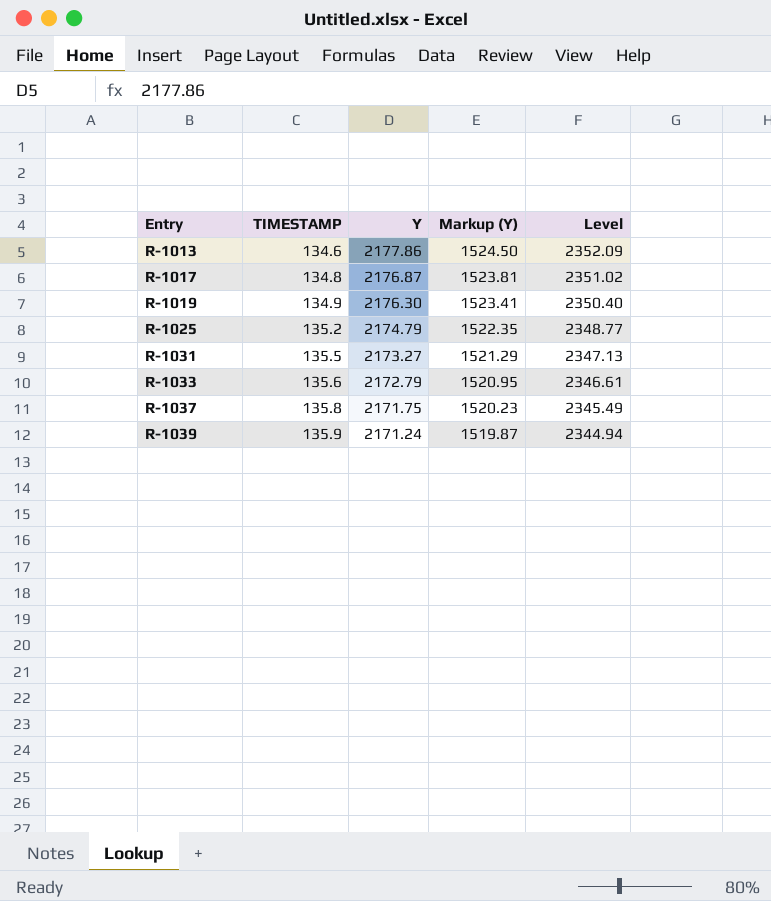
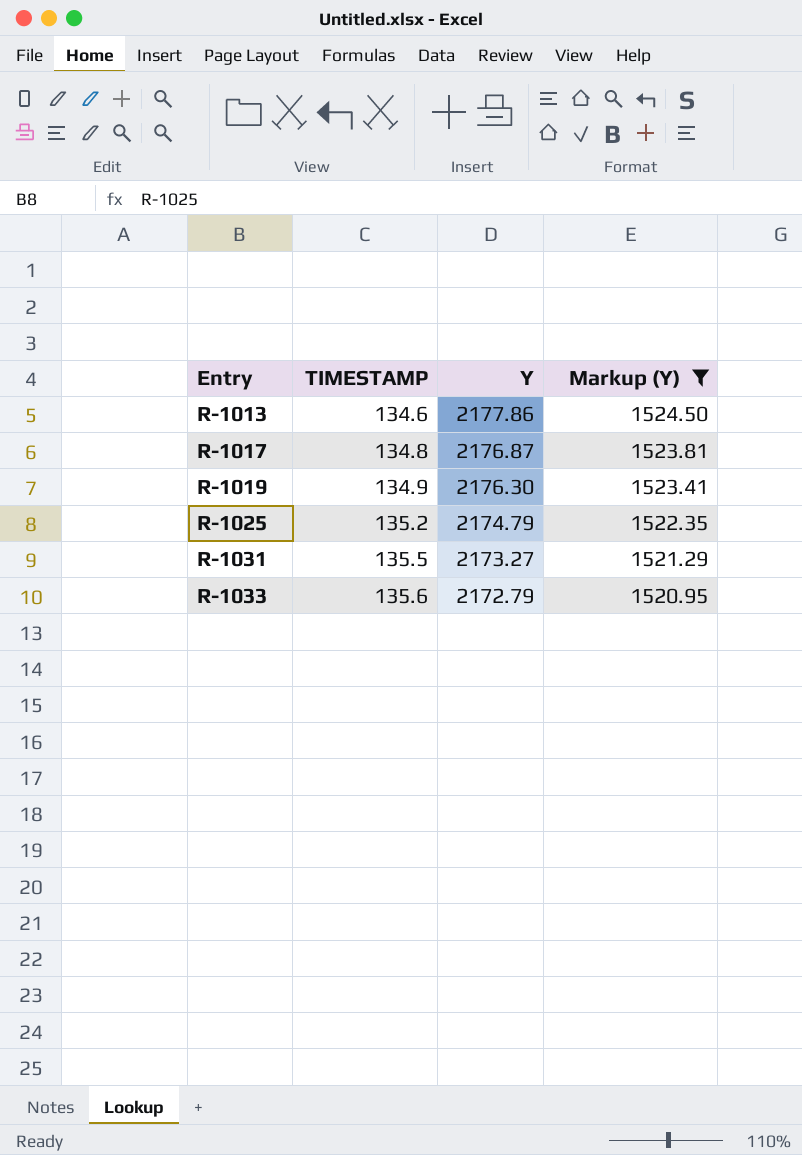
filter: none -> Markup (Y) >= 1520.95
column Level | formula: [Y] * 1.08 -> none

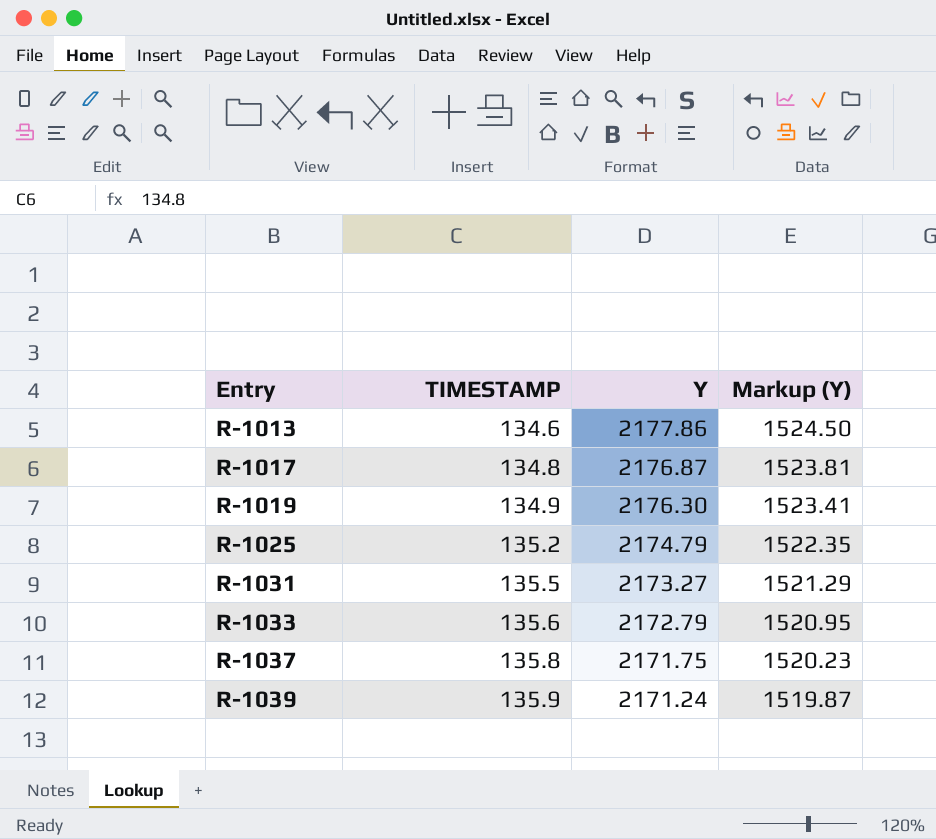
filter: Markup (Y) >= 1520.95 -> none

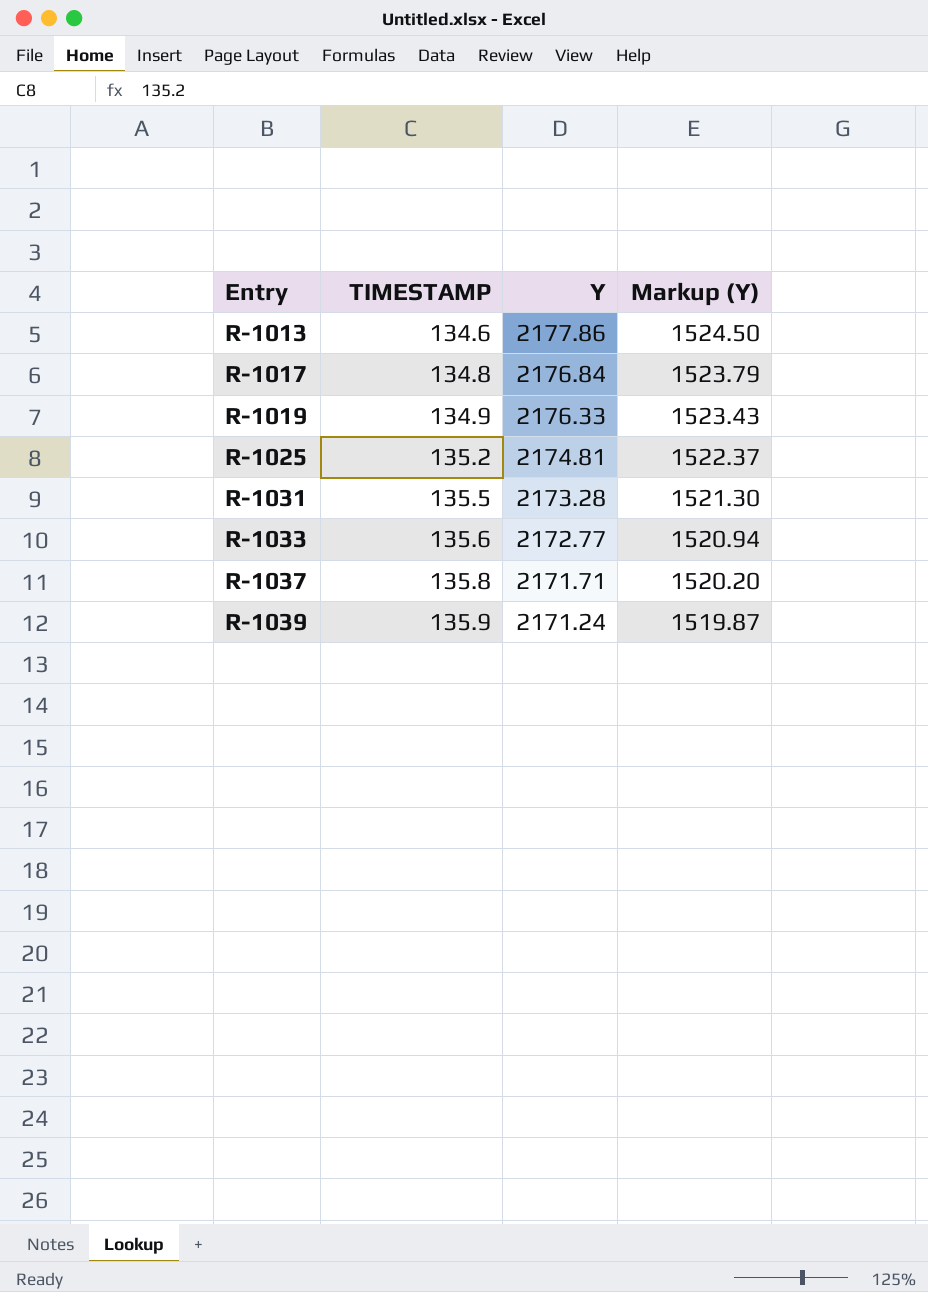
R-1017 | Y: 2176.87 -> 2176.84
R-1017 | Markup (Y): 1523.81 -> 1523.79
R-1019 | Y: 2176.30 -> 2176.33
R-1019 | Markup (Y): 1523.41 -> 1523.43
R-1025 | Y: 2174.79 -> 2174.81
R-1025 | Markup (Y): 1522.35 -> 1522.37
R-1031 | Y: 2173.27 -> 2173.28
R-1031 | Markup (Y): 1521.29 -> 1521.30
R-1033 | Y: 2172.79 -> 2172.77
R-1033 | Markup (Y): 1520.95 -> 1520.94
R-1037 | Y: 2171.75 -> 2171.71
R-1037 | Markup (Y): 1520.23 -> 1520.20

